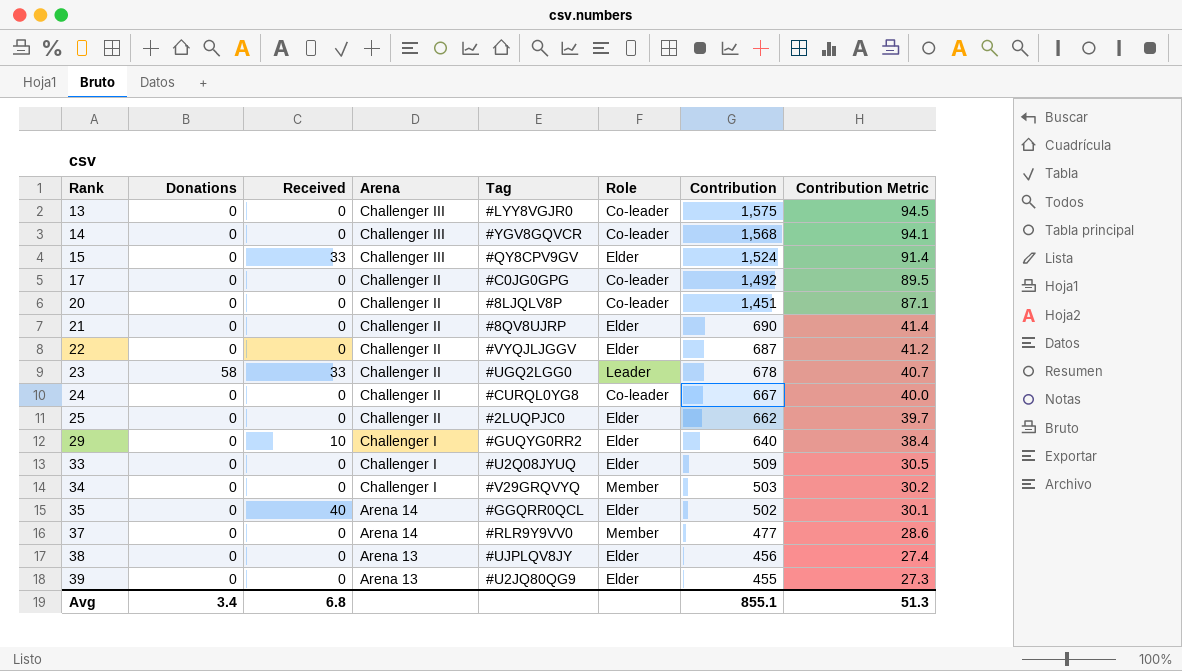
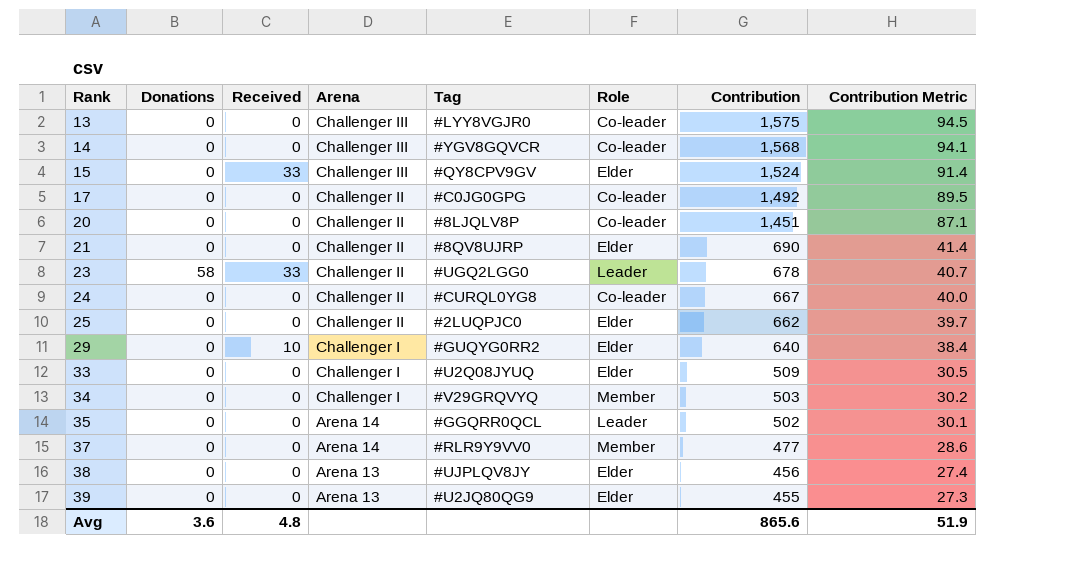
row 22: 0 | 0 | Challenger II | #VYQJLJGGV | Elder | 687 | 41.2 -> none
35 | Received: 40 -> 0
35 | Role: Elder -> Leader
Avg | Donations: 3.4 -> 3.6
Avg | Received: 6.8 -> 4.8
Avg | Contribution: 855.1 -> 865.6
Avg | Contribution Metric: 51.3 -> 51.9

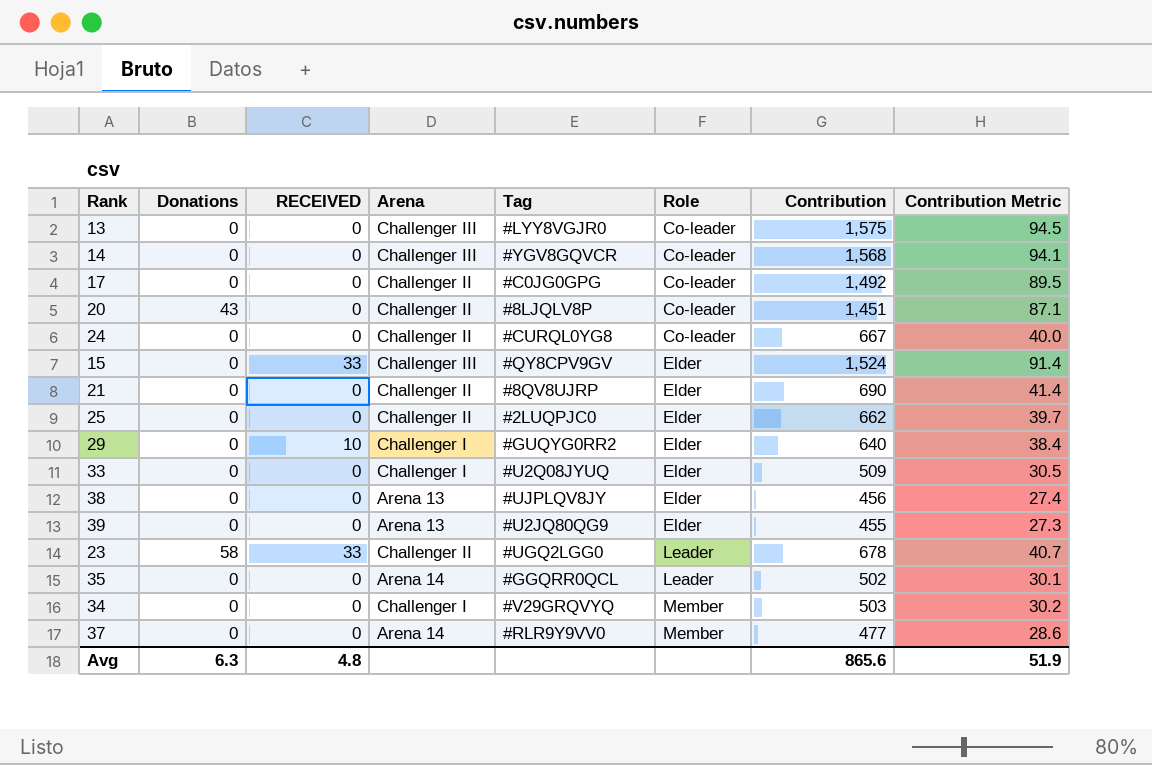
row order: Rank ascending -> Role ascending
column name: Received -> RECEIVED
20 | Donations: 0 -> 43
Avg | Donations: 3.6 -> 6.3

